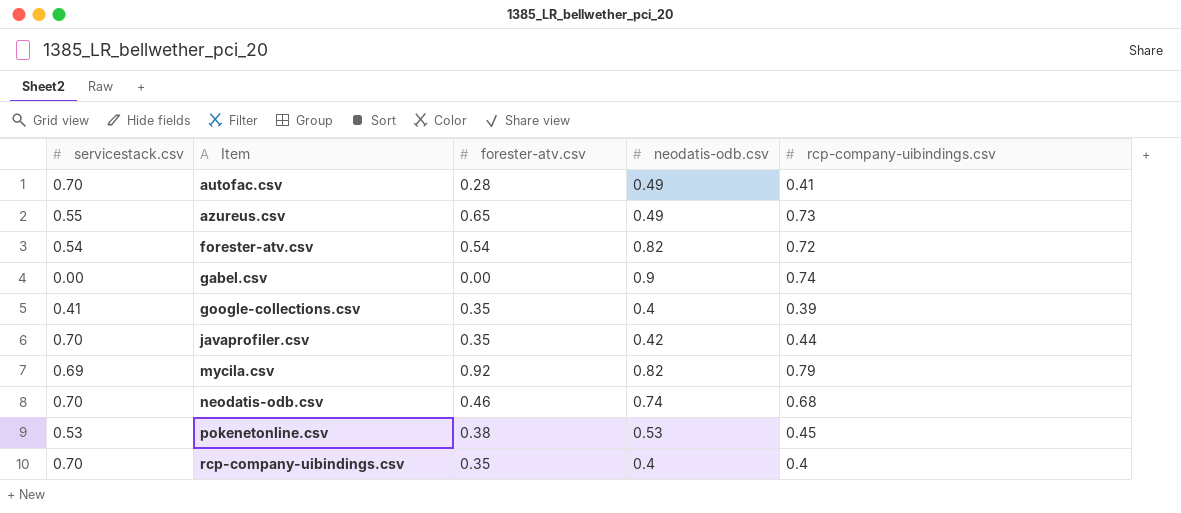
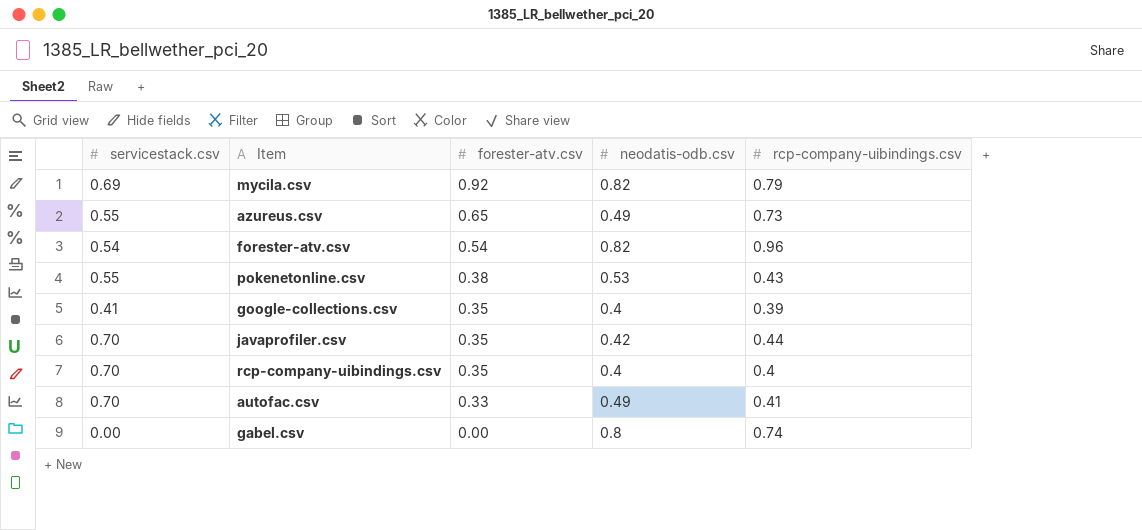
row order: Item ascending -> forester-atv.csv descending
row neodatis-odb.csv: 0.70 | 0.46 | 0.74 | 0.68 -> none
forester-atv.csv | rcp-company-uibindings.csv: 0.72 -> 0.96
pokenetonline.csv | servicestack.csv: 0.53 -> 0.55
pokenetonline.csv | rcp-company-uibindings.csv: 0.45 -> 0.43
autofac.csv | forester-atv.csv: 0.28 -> 0.33
gabel.csv | neodatis-odb.csv: 0.9 -> 0.8

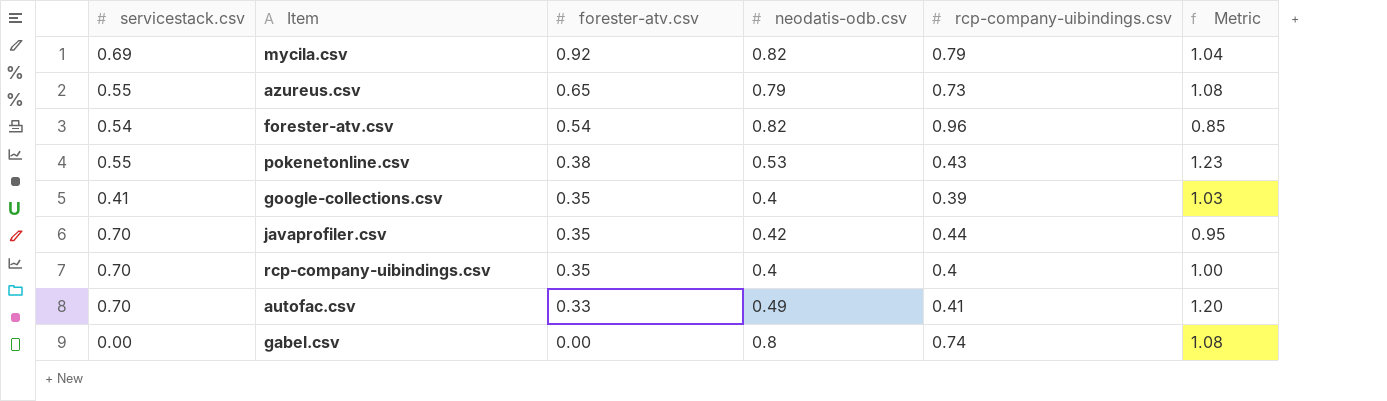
column Metric | formula: none -> [neodatis-odb.csv] / [rcp-company-uibindings.csv]
azureus.csv | neodatis-odb.csv: 0.49 -> 0.79

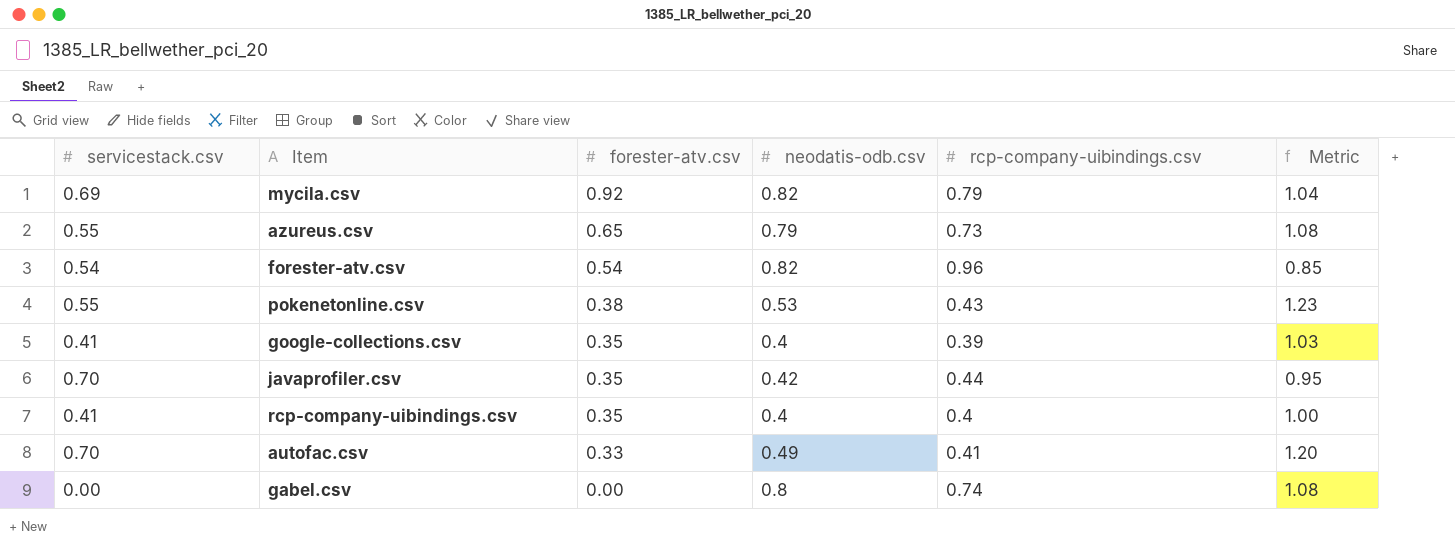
rcp-company-uibindings.csv | servicestack.csv: 0.70 -> 0.41

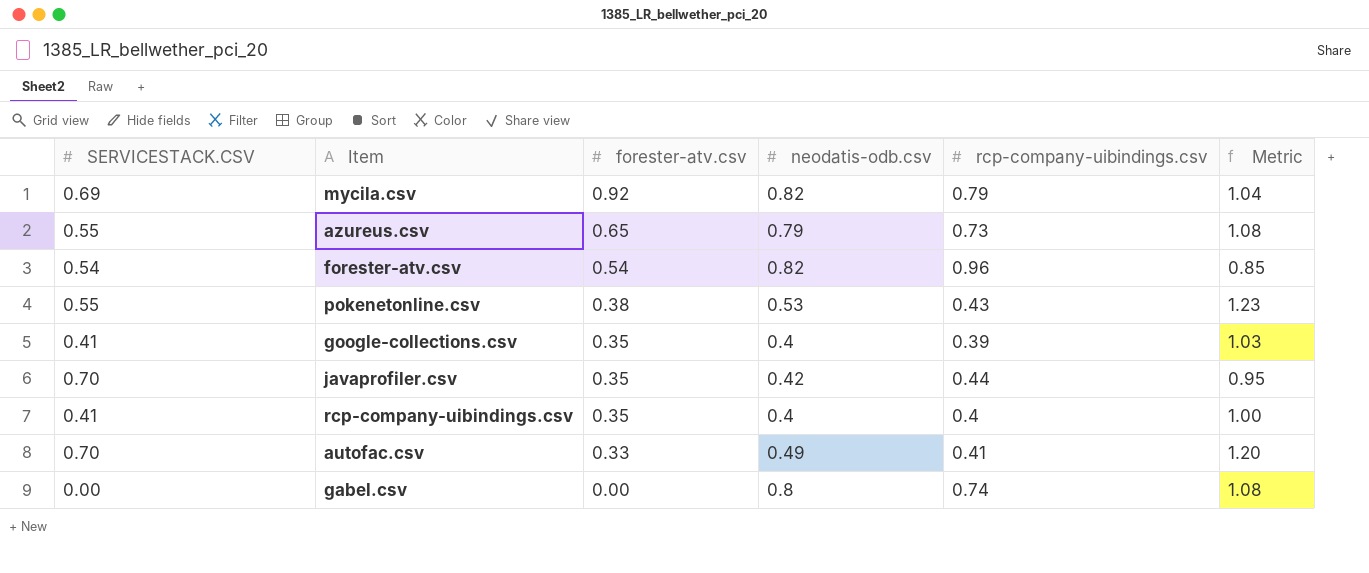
column name: servicestack.csv -> SERVICESTACK.CSV

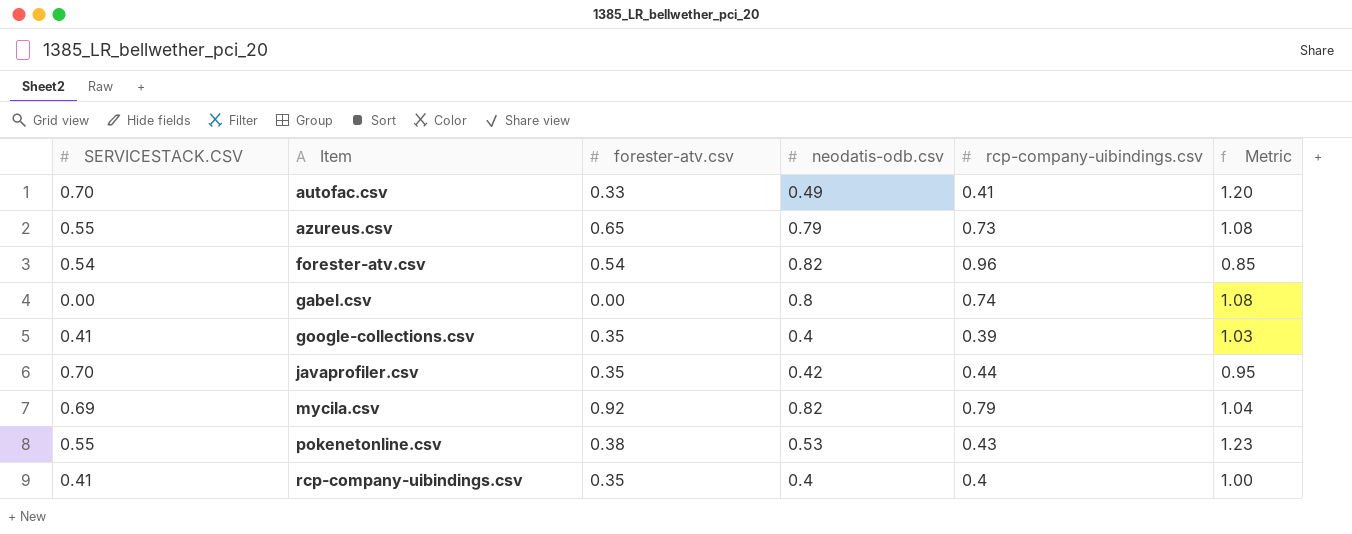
row order: forester-atv.csv descending -> Item ascending

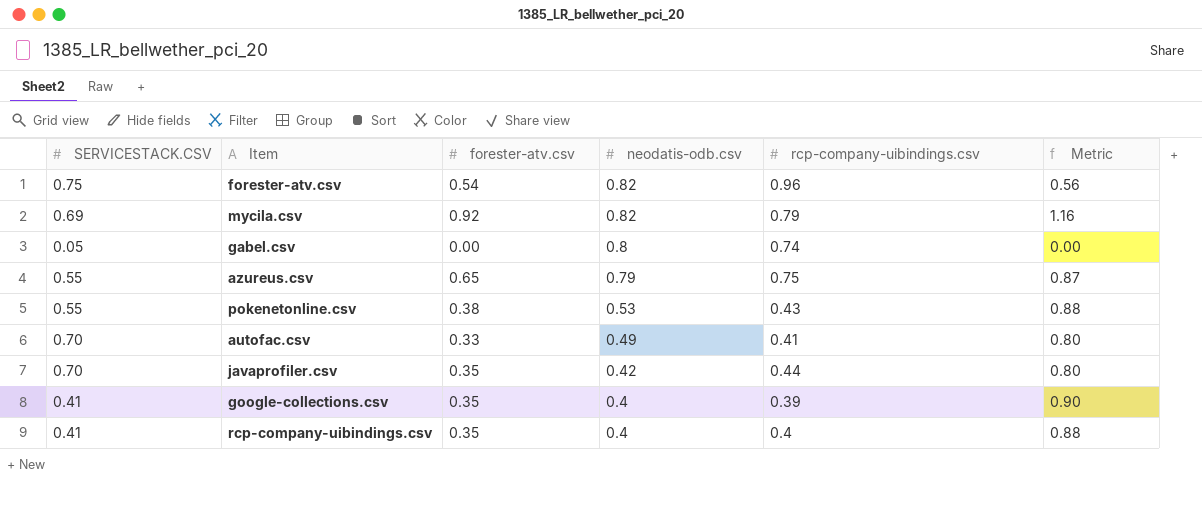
row order: Item ascending -> neodatis-odb.csv descending
column Metric | formula: [neodatis-odb.csv] / [rcp-company-uibindings.csv] -> [forester-atv.csv] / [rcp-company-uibindings.csv]
forester-atv.csv | SERVICESTACK.CSV: 0.54 -> 0.75
gabel.csv | SERVICESTACK.CSV: 0.00 -> 0.05
azureus.csv | rcp-company-uibindings.csv: 0.73 -> 0.75

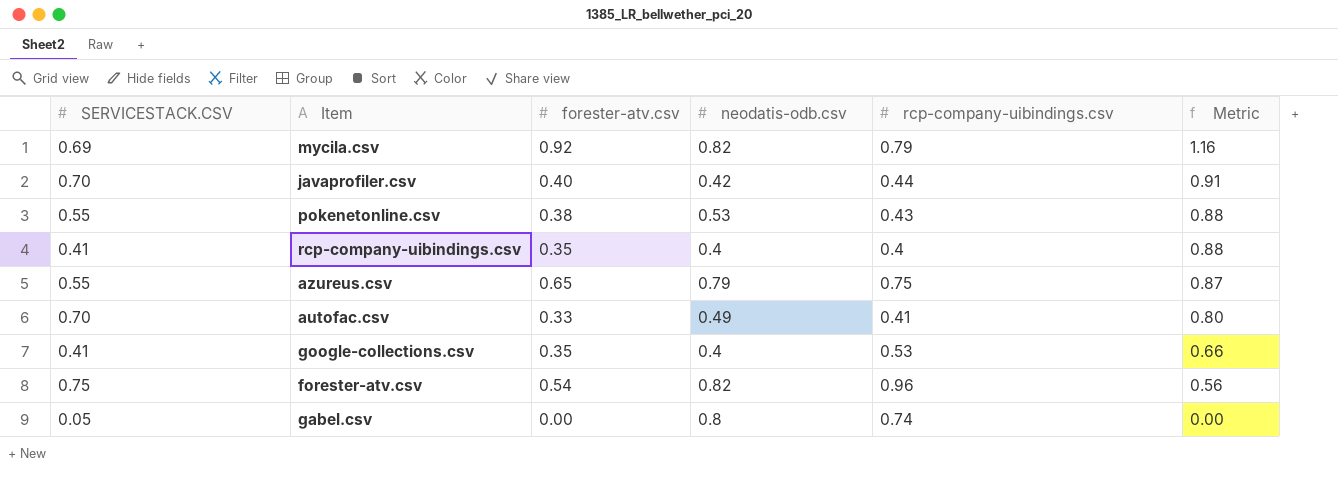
row order: neodatis-odb.csv descending -> Metric descending
javaprofiler.csv | forester-atv.csv: 0.35 -> 0.40
javaprofiler.csv | Metric: 0.80 -> 0.91
google-collections.csv | rcp-company-uibindings.csv: 0.39 -> 0.53
google-collections.csv | Metric: 0.90 -> 0.66

